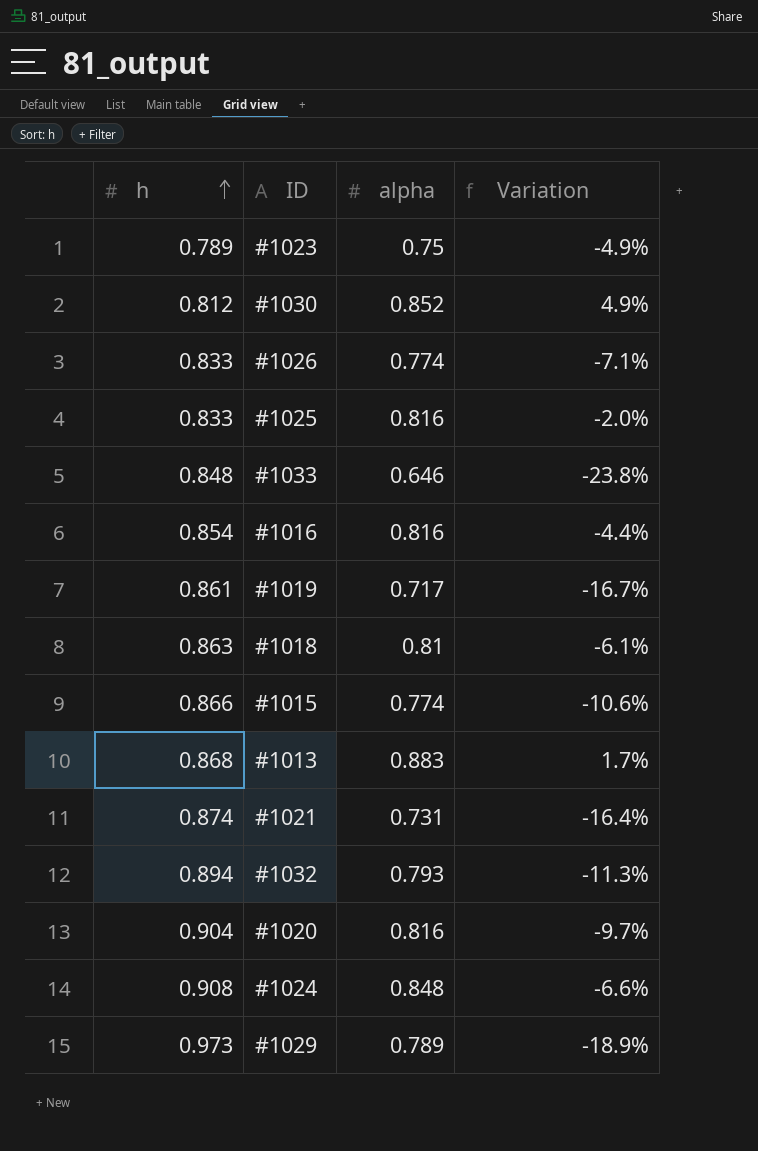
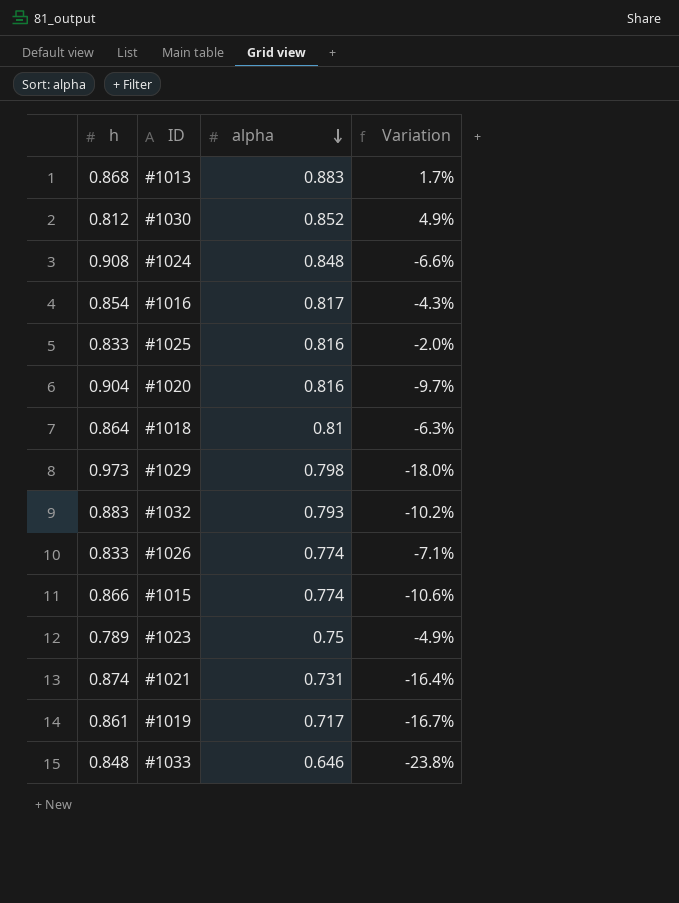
row order: h ascending -> alpha descending
#1016 | alpha: 0.816 -> 0.817
#1016 | Variation: -4.4% -> -4.3%
#1018 | h: 0.863 -> 0.864
#1018 | Variation: -6.1% -> -6.3%
#1029 | alpha: 0.789 -> 0.798
#1029 | Variation: -18.9% -> -18.0%
#1032 | h: 0.894 -> 0.883
#1032 | Variation: -11.3% -> -10.2%

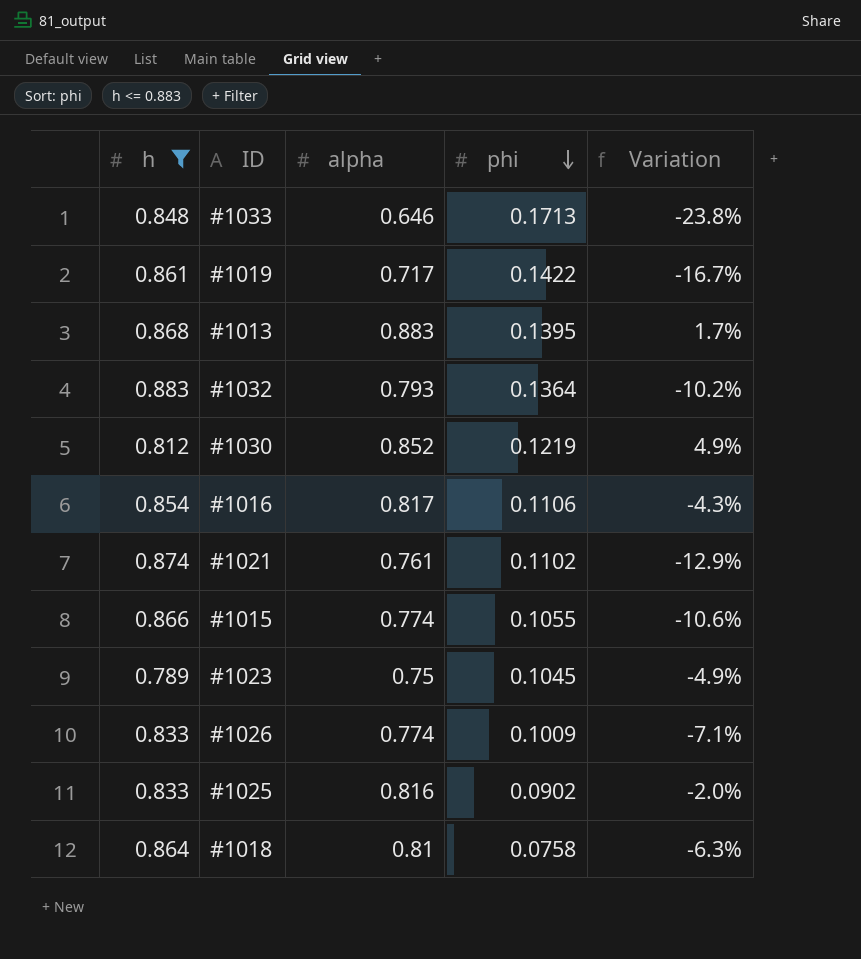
filter: none -> h <= 0.883
row order: alpha descending -> phi descending
column phi | position: none -> 4
#1021 | alpha: 0.731 -> 0.761
#1021 | Variation: -16.4% -> -12.9%

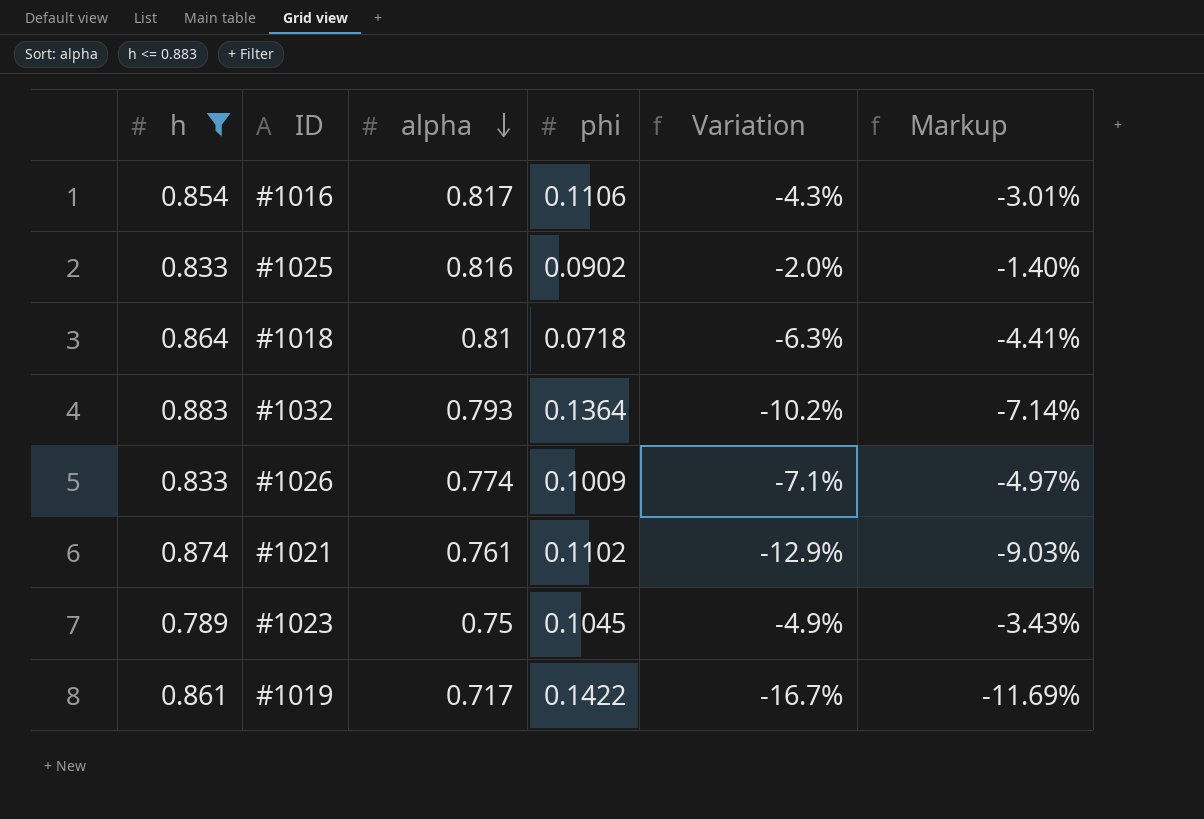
row order: phi descending -> alpha descending
column Markup | formula: none -> [Variation] * 0.7
row #1033: 0.848 | 0.646 | 0.1713 | -23.8% -> none
row #1013: 0.868 | 0.883 | 0.1395 | 1.7% -> none
row #1030: 0.812 | 0.852 | 0.1219 | 4.9% -> none
row #1015: 0.866 | 0.774 | 0.1055 | -10.6% -> none
#1018 | phi: 0.0758 -> 0.0718

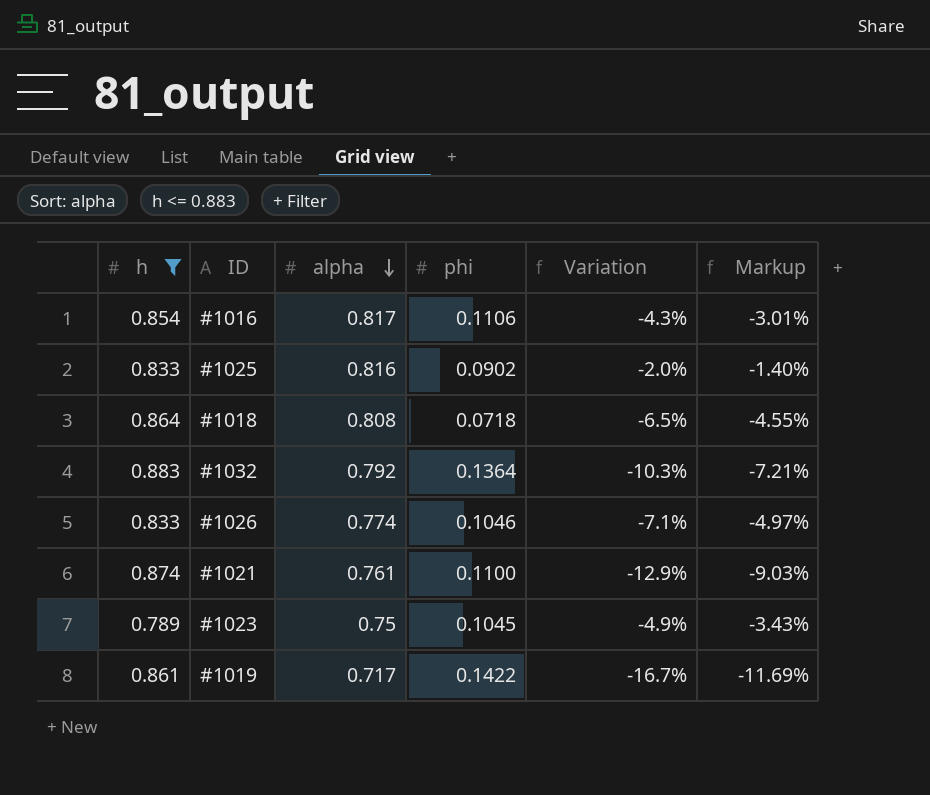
#1018 | alpha: 0.81 -> 0.808
#1018 | Variation: -6.3% -> -6.5%
#1018 | Markup: -4.41% -> -4.55%
#1032 | alpha: 0.793 -> 0.792
#1032 | Variation: -10.2% -> -10.3%
#1032 | Markup: -7.14% -> -7.21%
#1026 | phi: 0.1009 -> 0.1046
#1021 | phi: 0.1102 -> 0.1100

